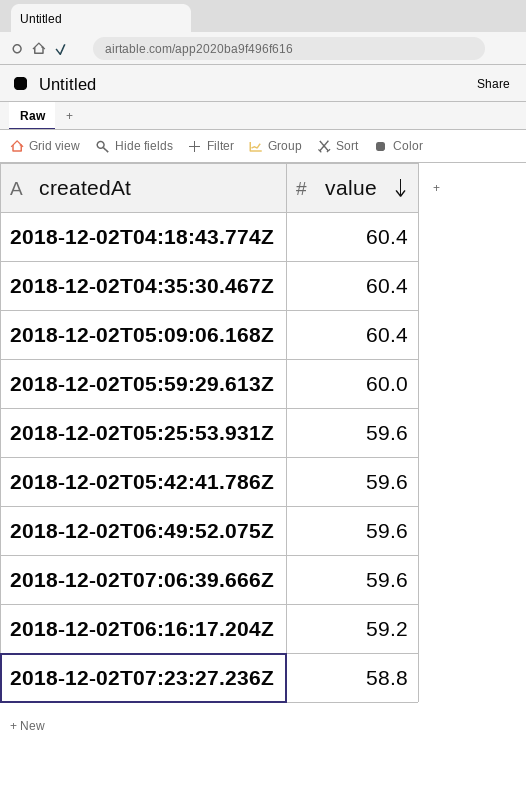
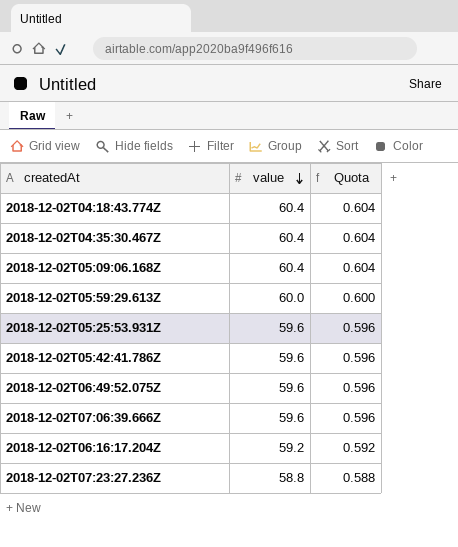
column Quota | formula: none -> [value] * 0.01

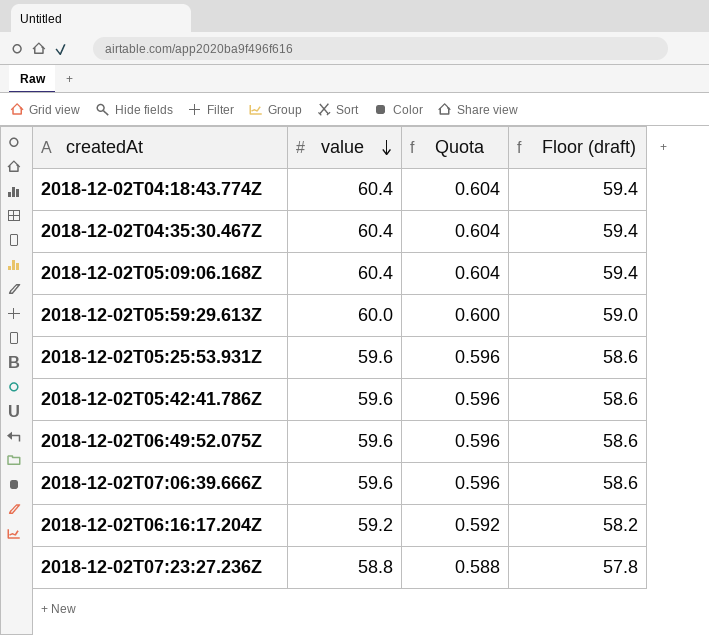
column Floor (draft) | formula: none -> [value] - 1

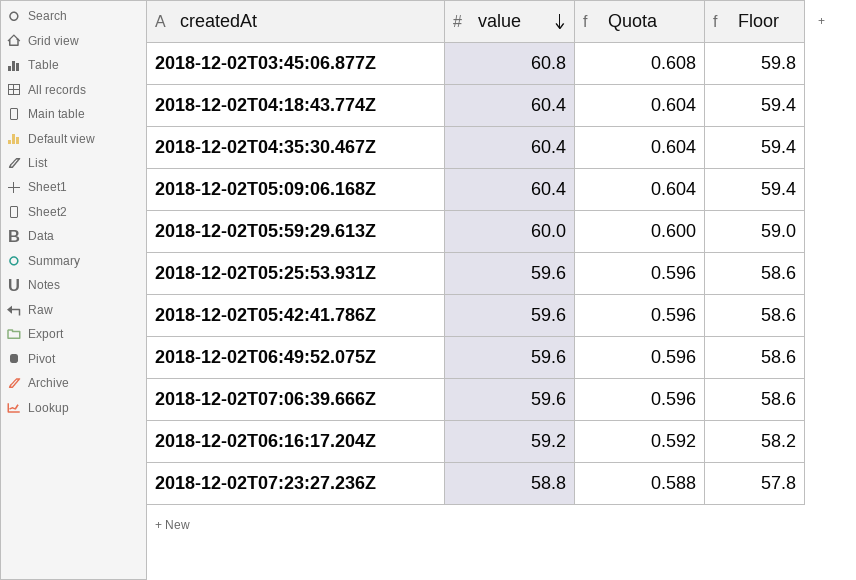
column name: Floor (draft) -> Floor
row 2018-12-02T03:45:06.877Z: none -> 60.8 | 0.608 | 59.8

